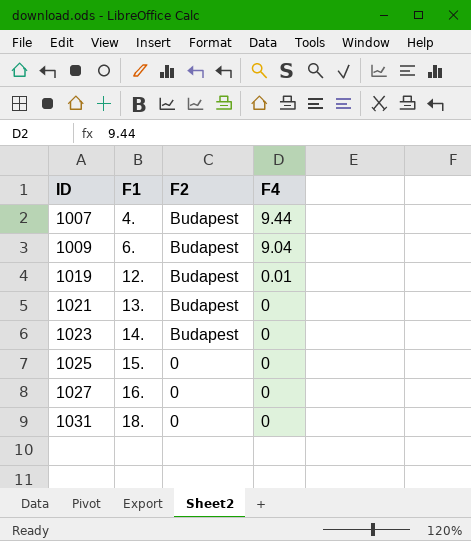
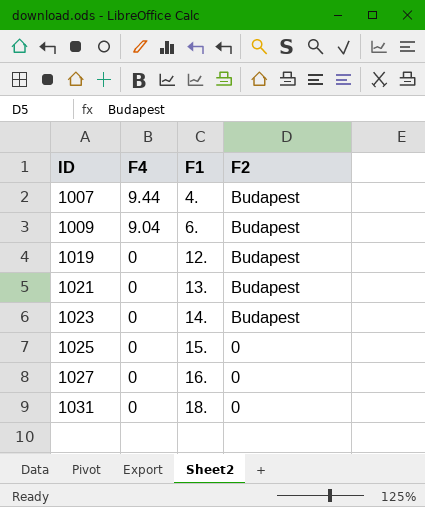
column F4 | position: 4 -> 2
1019 | F4: 0.01 -> 0

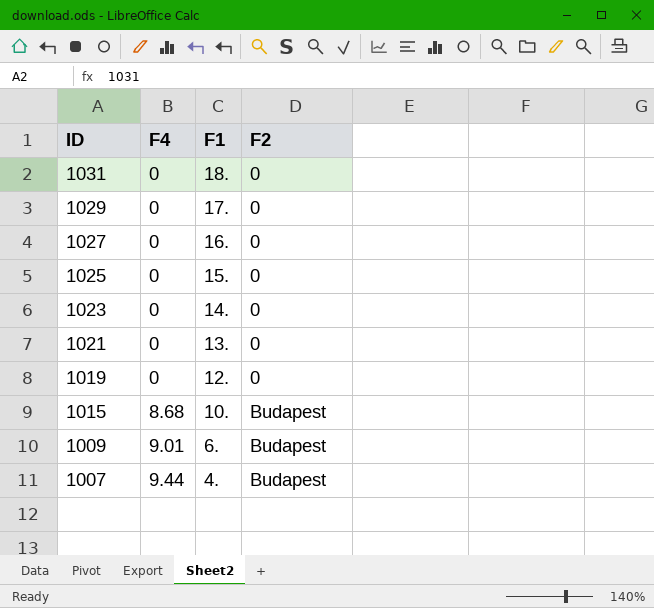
row order: ID ascending -> ID descending
row 1029: none -> 0 | 17. | 0
1023 | F2: Budapest -> 0
1021 | F2: Budapest -> 0
1019 | F2: Budapest -> 0
row 1015: none -> 8.68 | 10. | Budapest
1009 | F4: 9.04 -> 9.01

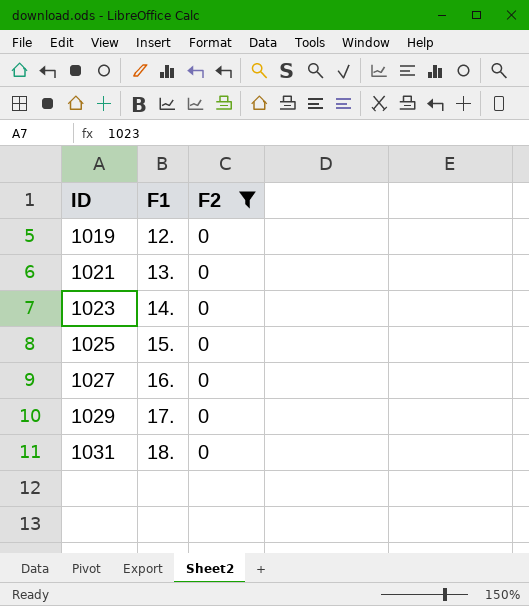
filter: none -> F2 = 0
row order: ID descending -> ID ascending
column F4 | position: 2 -> none

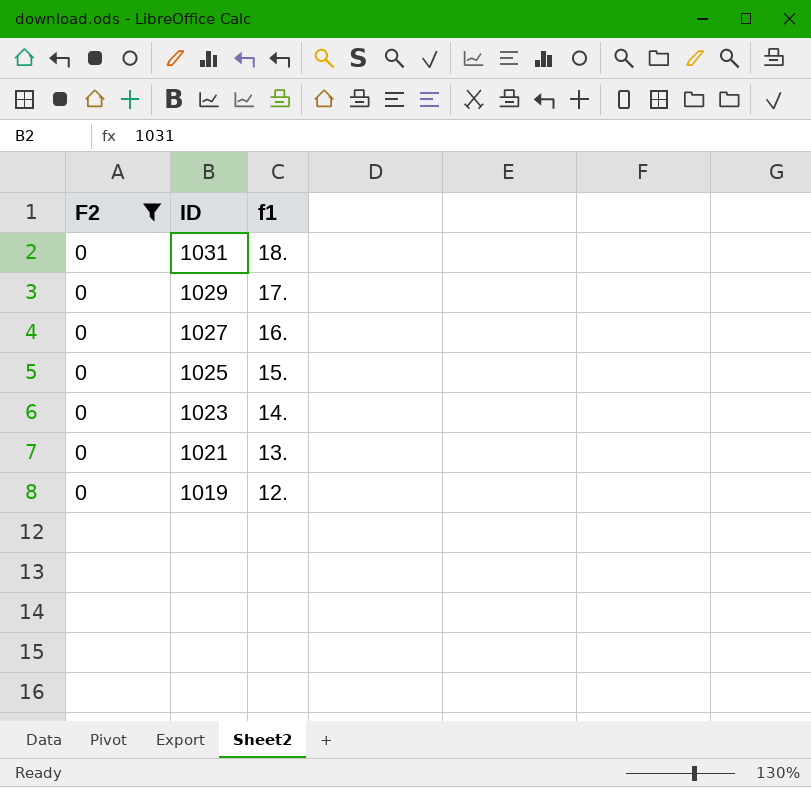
row order: ID ascending -> ID descending
column F2 | position: 3 -> 1
column name: F1 -> f1

